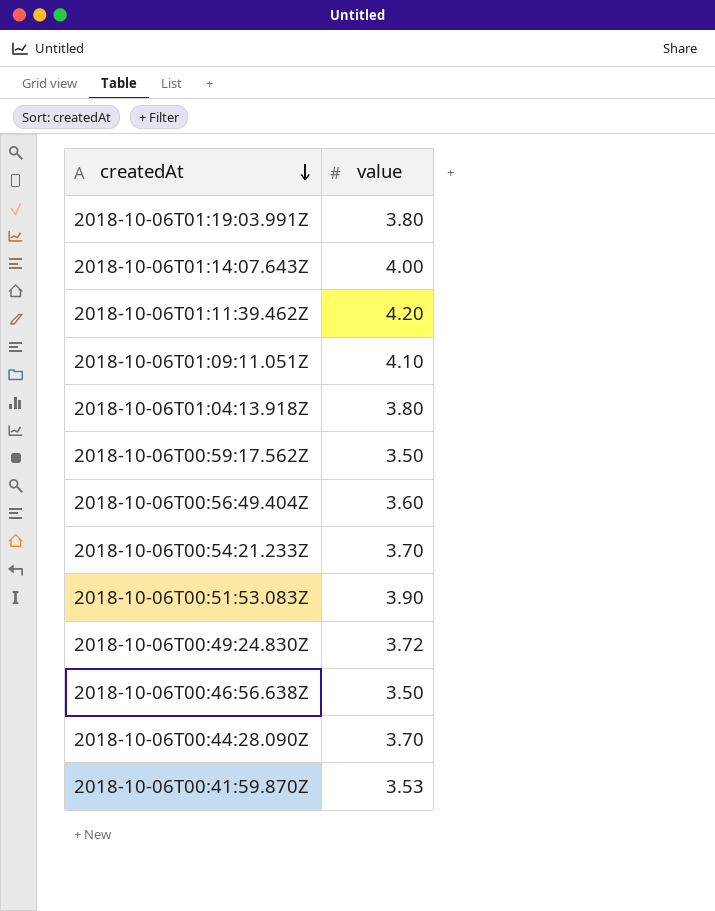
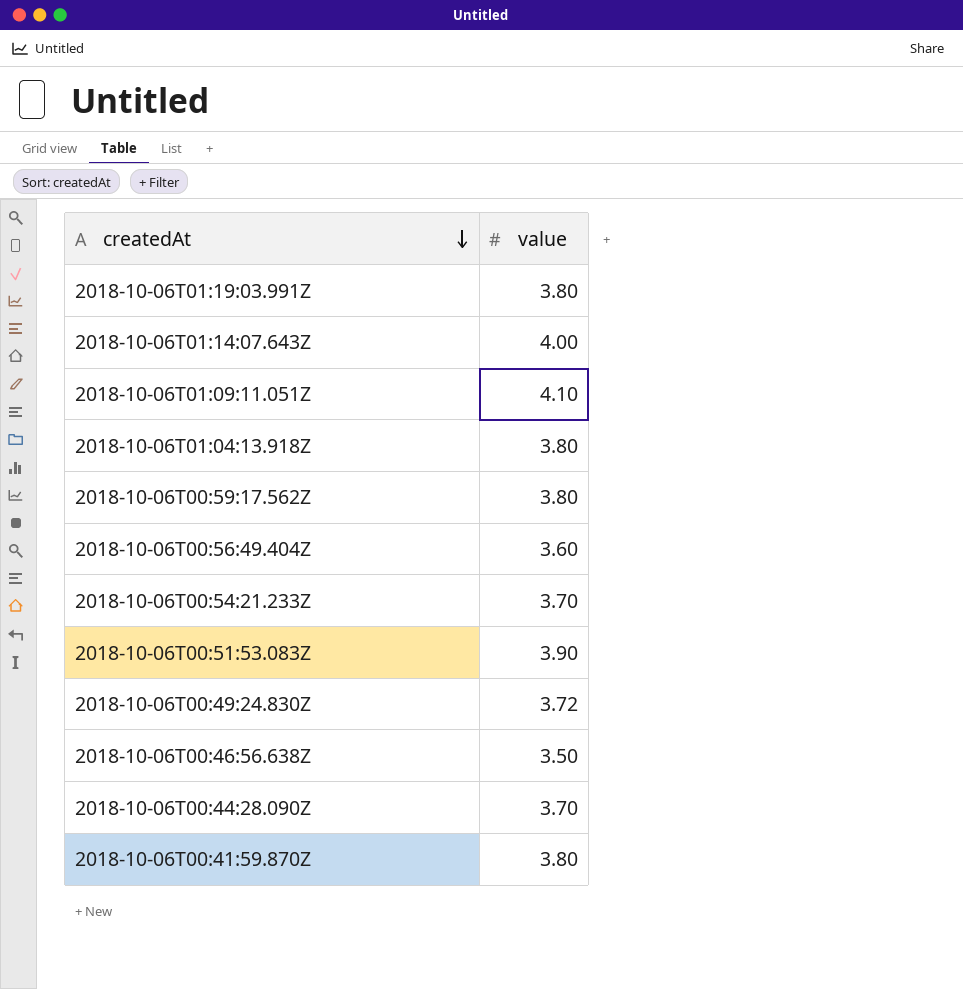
row 2018-10-06T01:11:39.462Z: 4.20 -> none
2018-10-06T00:59:17.562Z | value: 3.50 -> 3.80
2018-10-06T00:41:59.870Z | value: 3.53 -> 3.80

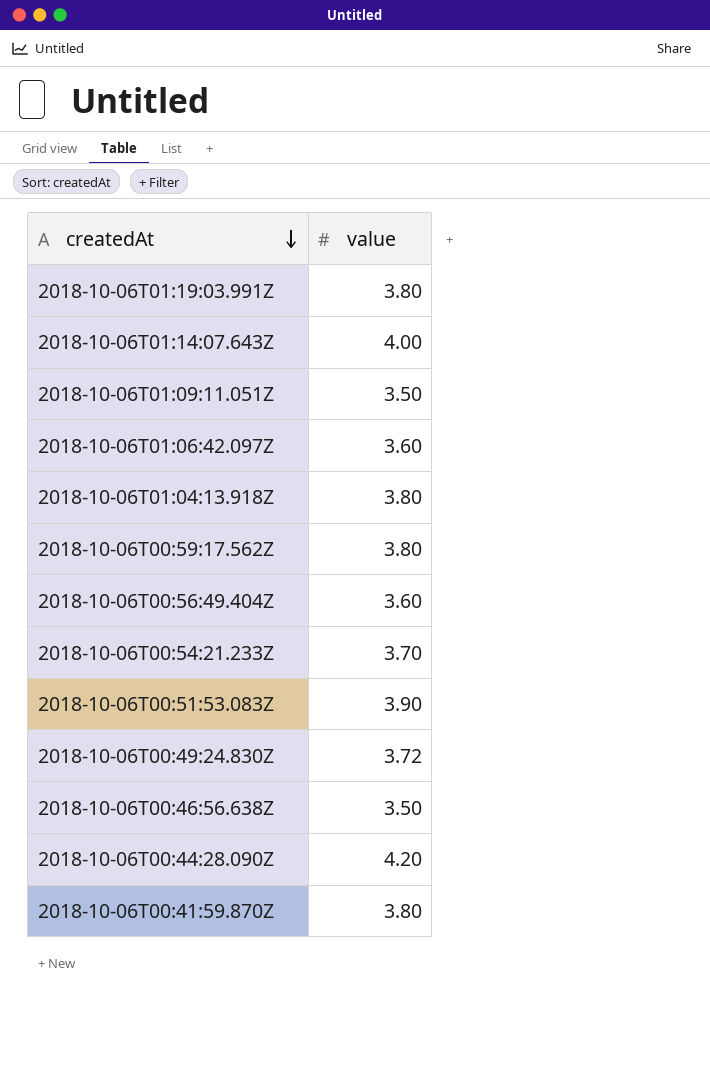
2018-10-06T01:09:11.051Z | value: 4.10 -> 3.50
row 2018-10-06T01:06:42.097Z: none -> 3.60
2018-10-06T00:44:28.090Z | value: 3.70 -> 4.20

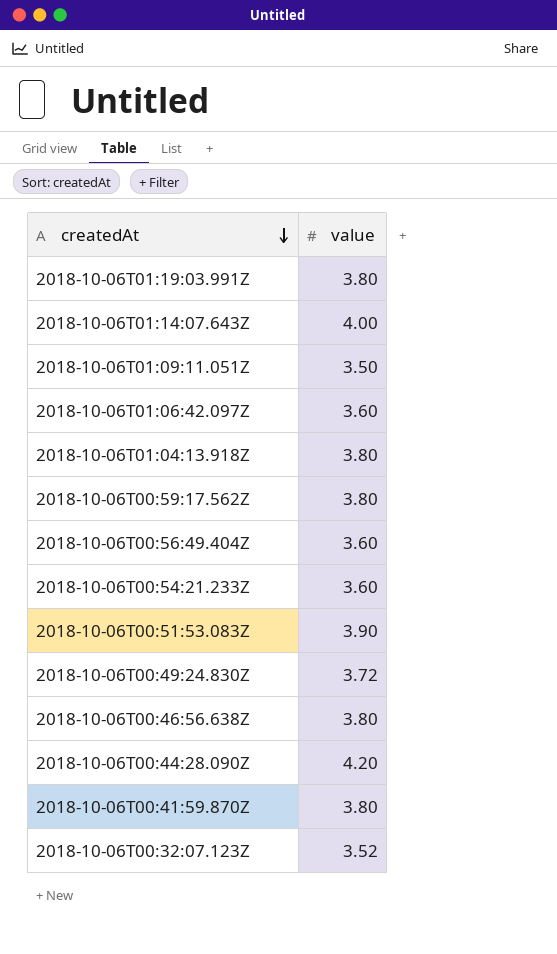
2018-10-06T00:54:21.233Z | value: 3.70 -> 3.60
2018-10-06T00:46:56.638Z | value: 3.50 -> 3.80
row 2018-10-06T00:32:07.123Z: none -> 3.52

